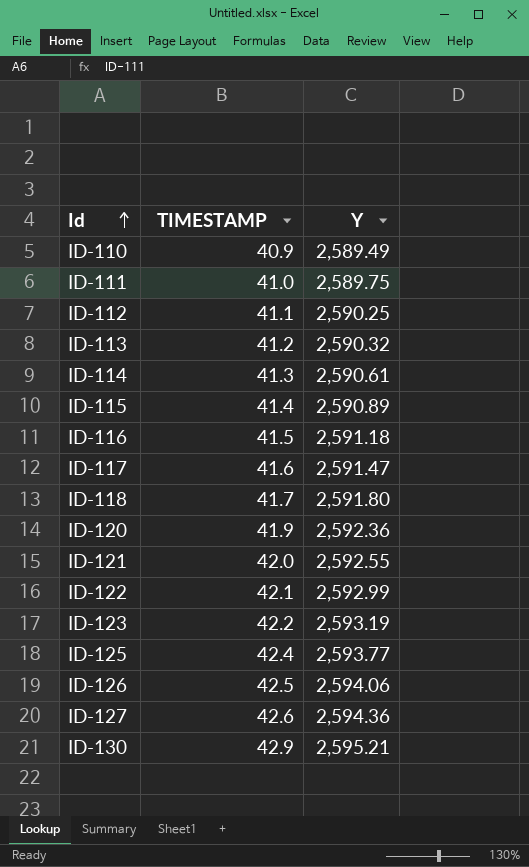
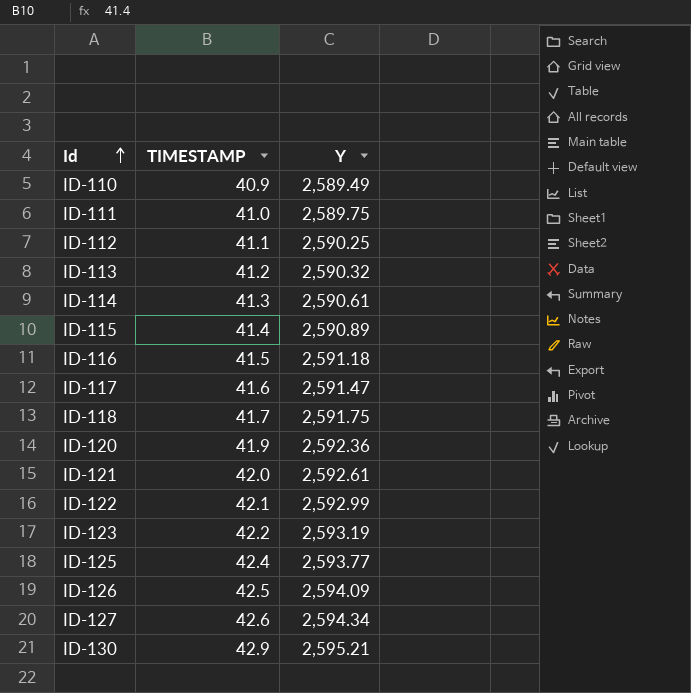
ID-118 | Y: 2,591.80 -> 2,591.75
ID-121 | Y: 2,592.55 -> 2,592.61
ID-126 | Y: 2,594.06 -> 2,594.09
ID-127 | Y: 2,594.36 -> 2,594.34

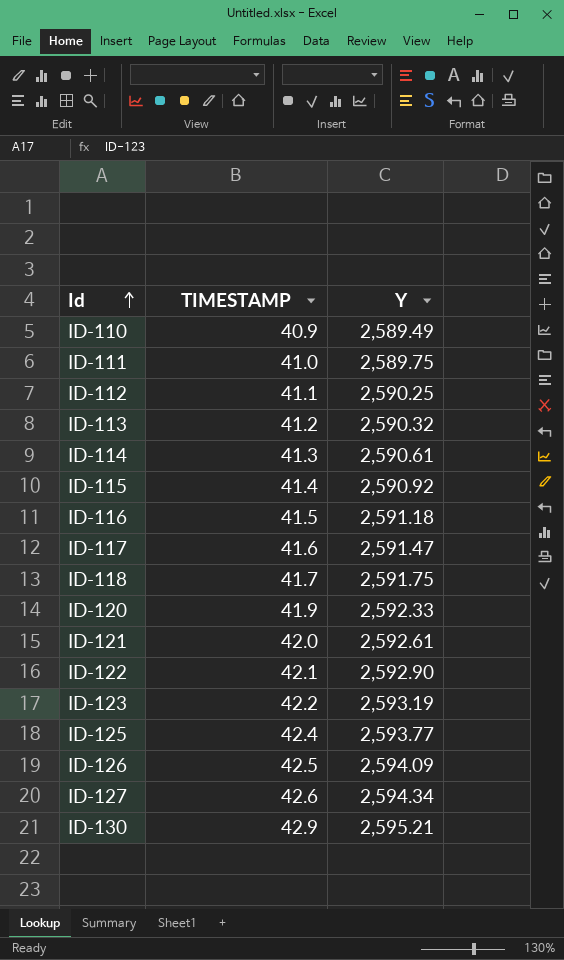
ID-115 | Y: 2,590.89 -> 2,590.92
ID-120 | Y: 2,592.36 -> 2,592.33
ID-122 | Y: 2,592.99 -> 2,592.90

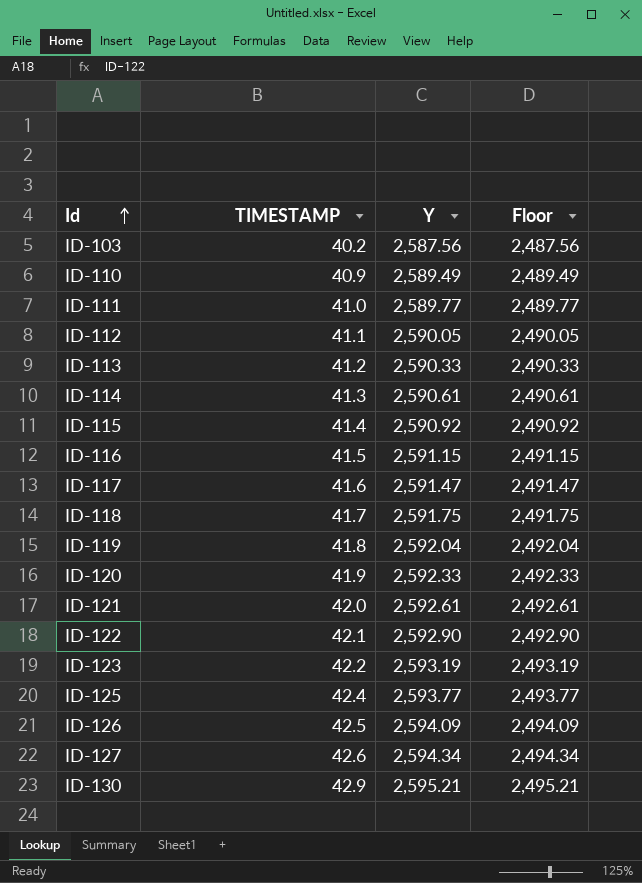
column Floor | formula: none -> [Y] - 100
row ID-103: none -> 40.2 | 2,587.56 | 2,487.56
ID-111 | Y: 2,589.75 -> 2,589.77
ID-112 | Y: 2,590.25 -> 2,590.05
ID-113 | Y: 2,590.32 -> 2,590.33
ID-116 | Y: 2,591.18 -> 2,591.15
row ID-119: none -> 41.8 | 2,592.04 | 2,492.04

